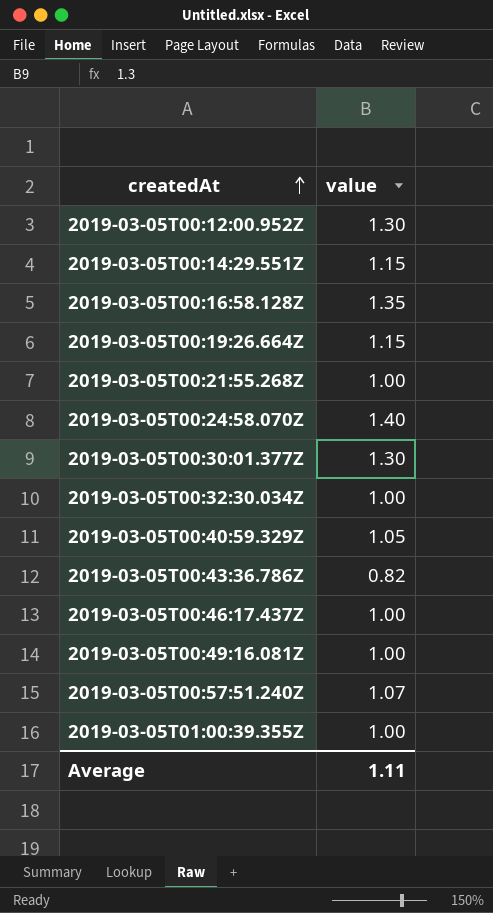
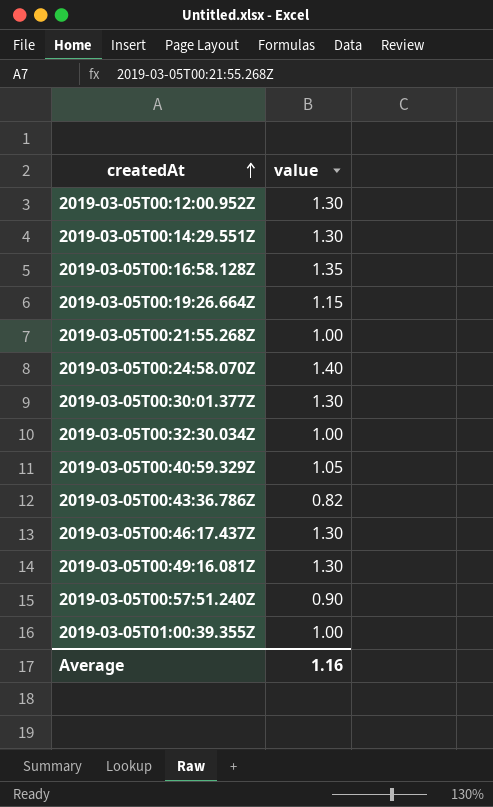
2019-03-05T00:14:29.551Z | value: 1.15 -> 1.30
2019-03-05T00:46:17.437Z | value: 1.00 -> 1.30
2019-03-05T00:49:16.081Z | value: 1.00 -> 1.30
2019-03-05T00:57:51.240Z | value: 1.07 -> 0.90
Average | value: 1.11 -> 1.16

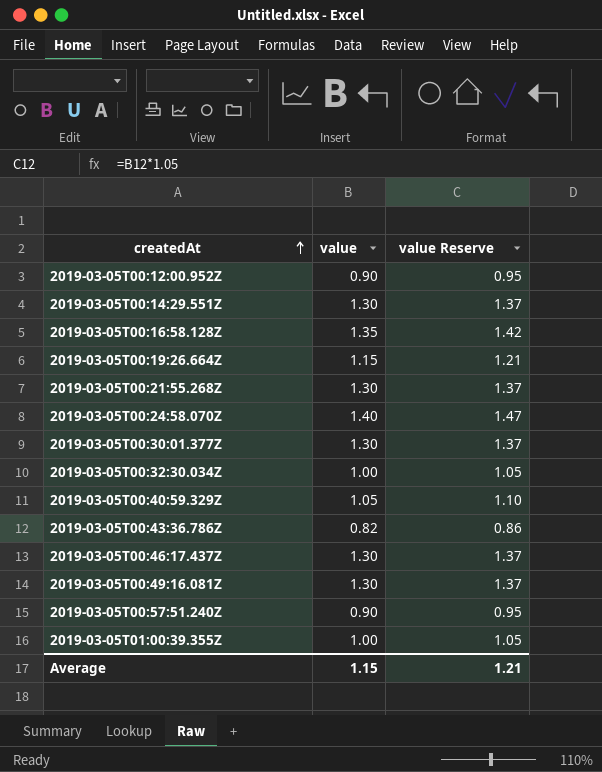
column value Reserve | formula: none -> [value] * 1.05
2019-03-05T00:12:00.952Z | value: 1.30 -> 0.90
2019-03-05T00:21:55.268Z | value: 1.00 -> 1.30
Average | value: 1.16 -> 1.15

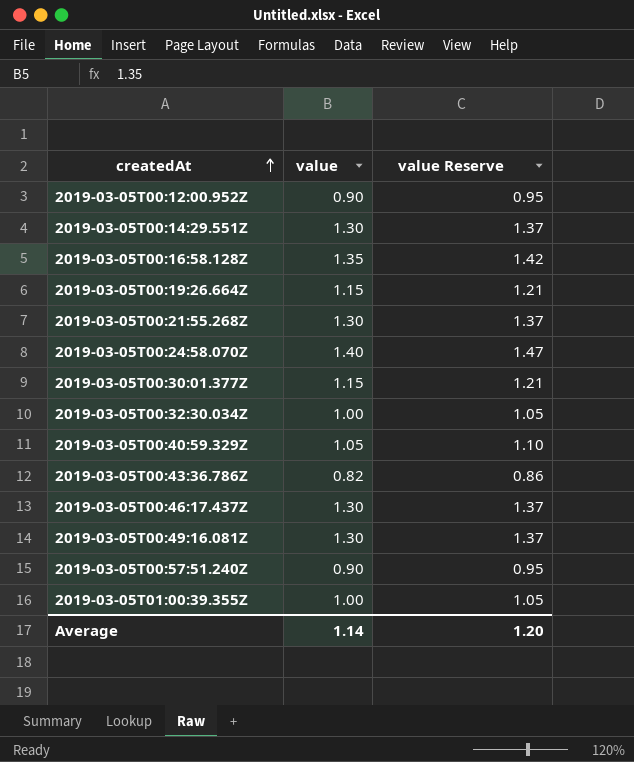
2019-03-05T00:30:01.377Z | value: 1.30 -> 1.15
2019-03-05T00:30:01.377Z | value Reserve: 1.37 -> 1.21
Average | value: 1.15 -> 1.14
Average | value Reserve: 1.21 -> 1.20

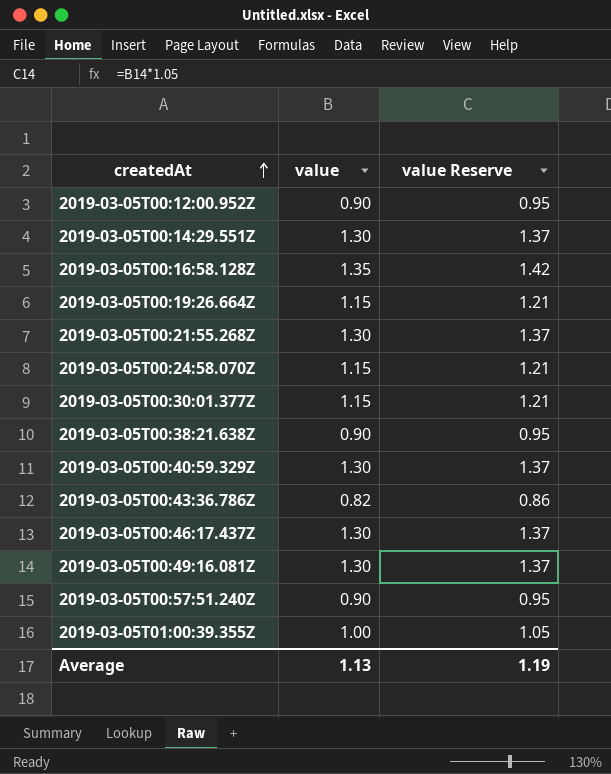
row 2019-03-05T00:32:30.034Z: 1.00 | 1.05 -> none
2019-03-05T00:24:58.070Z | value: 1.40 -> 1.15
2019-03-05T00:24:58.070Z | value Reserve: 1.47 -> 1.21
row 2019-03-05T00:38:21.638Z: none -> 0.90 | 0.95
2019-03-05T00:40:59.329Z | value: 1.05 -> 1.30
2019-03-05T00:40:59.329Z | value Reserve: 1.10 -> 1.37
Average | value: 1.14 -> 1.13
Average | value Reserve: 1.20 -> 1.19

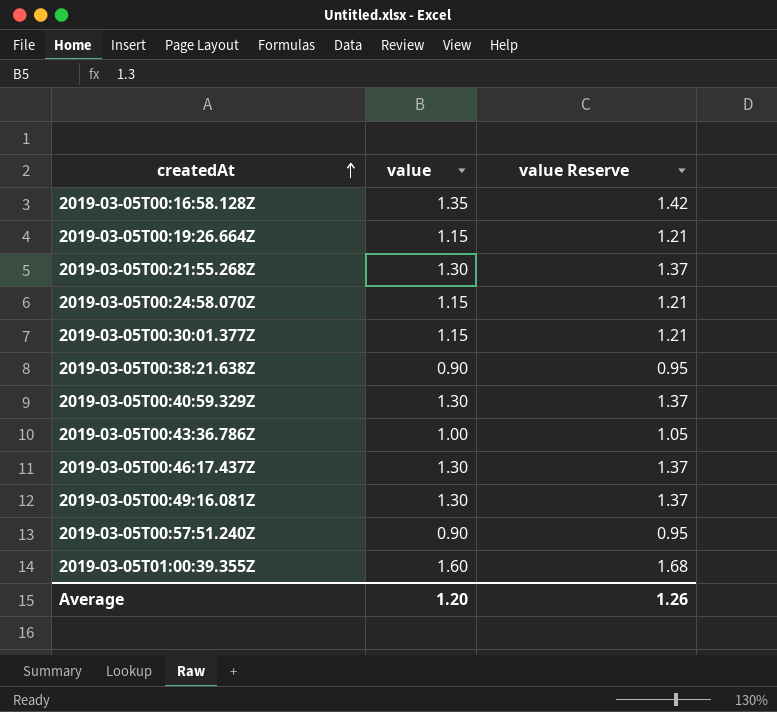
row 2019-03-05T00:12:00.952Z: 0.90 | 0.95 -> none
row 2019-03-05T00:14:29.551Z: 1.30 | 1.37 -> none
2019-03-05T00:43:36.786Z | value: 0.82 -> 1.00
2019-03-05T00:43:36.786Z | value Reserve: 0.86 -> 1.05
2019-03-05T01:00:39.355Z | value: 1.00 -> 1.60
2019-03-05T01:00:39.355Z | value Reserve: 1.05 -> 1.68
Average | value: 1.13 -> 1.20
Average | value Reserve: 1.19 -> 1.26

